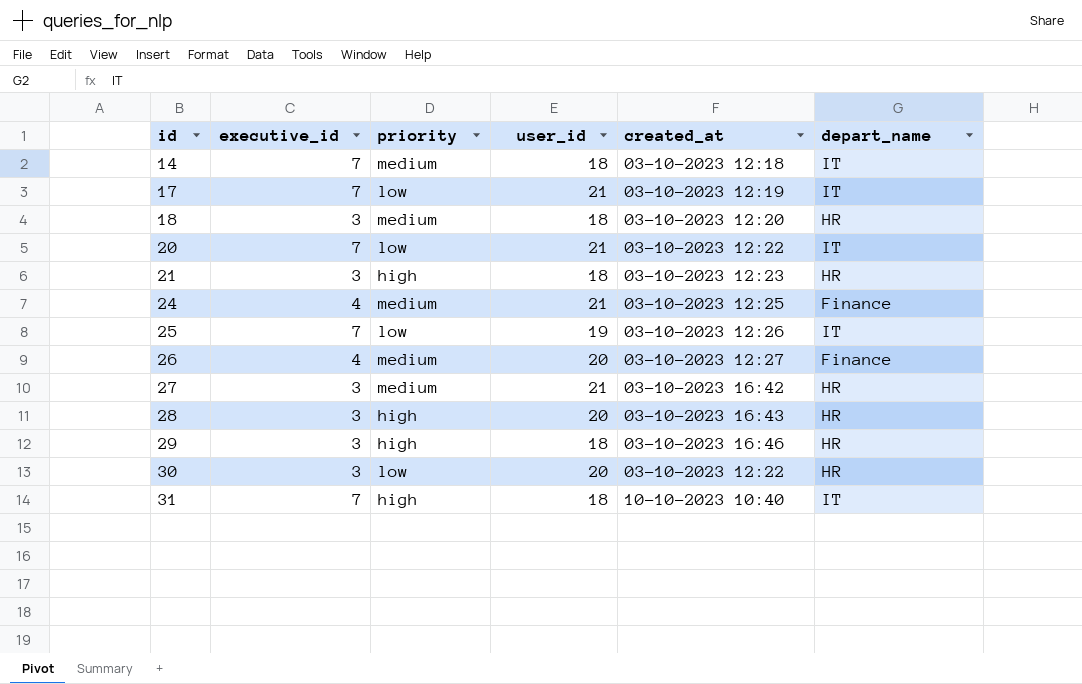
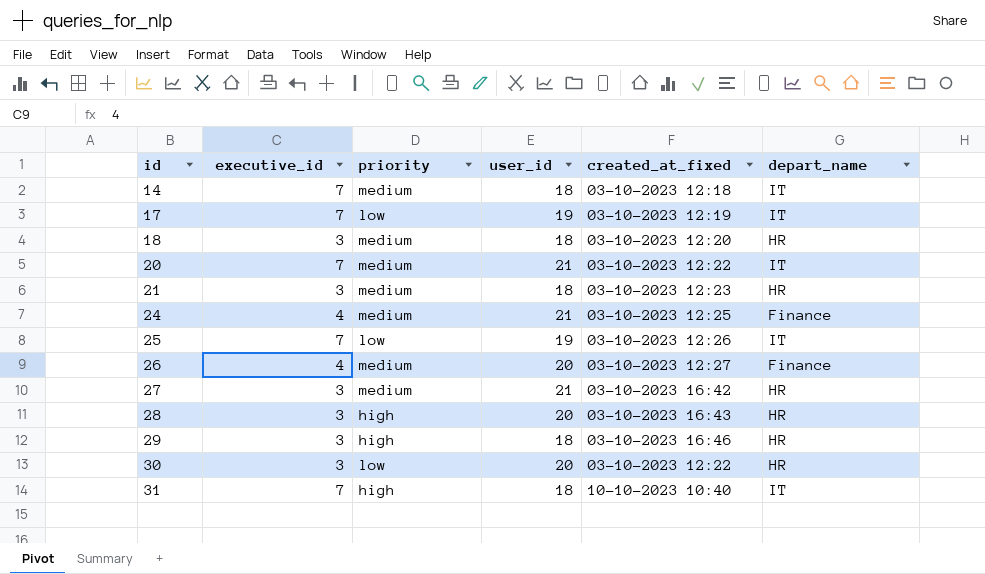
column name: created_at -> created_at_fixed
17 | user_id: 21 -> 19
20 | priority: low -> medium
21 | priority: high -> medium

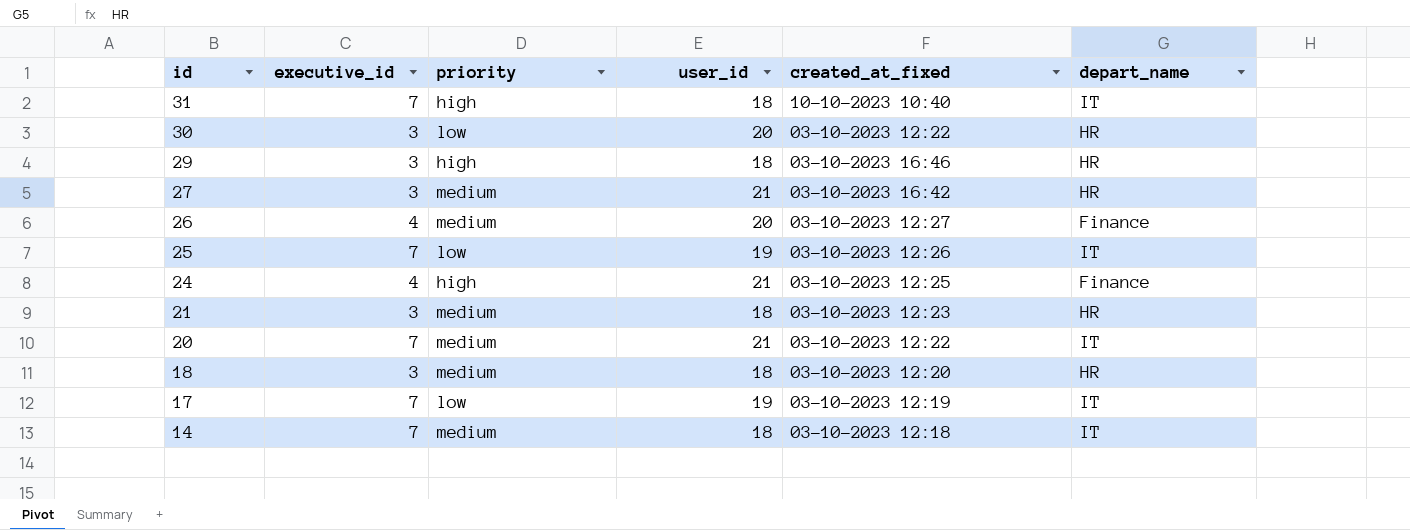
row order: id ascending -> id descending
row 28: 3 | high | 20 | 03-10-2023 16:43 | HR -> none
24 | priority: medium -> high

